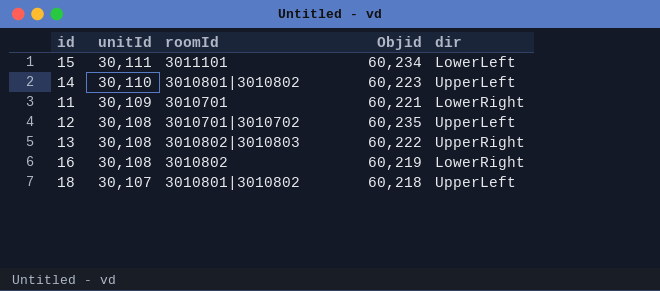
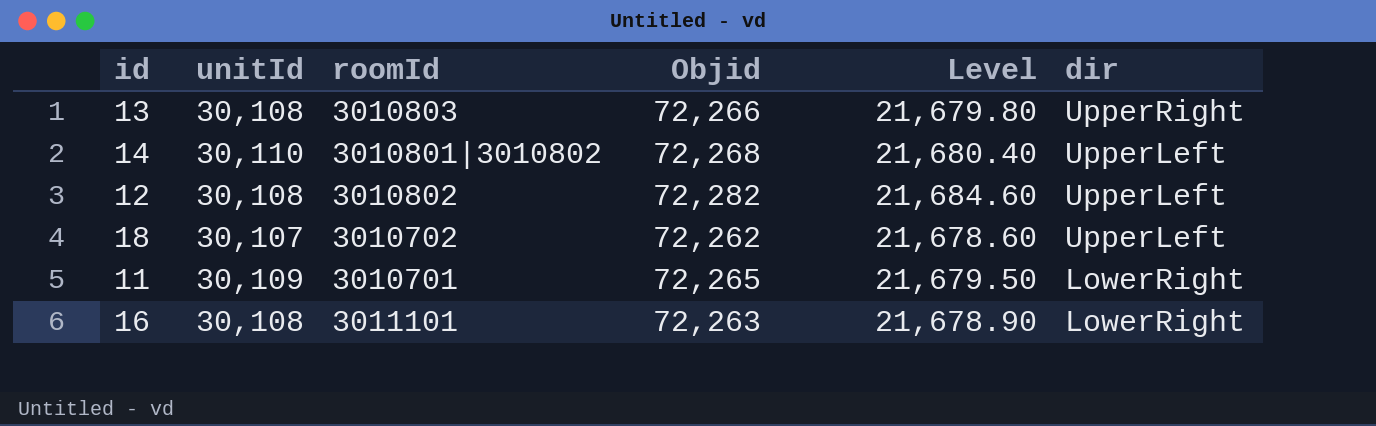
row order: unitId descending -> dir descending
column Level | formula: none -> [Objid] * 0.3
row 15: 30,111 | 3011101 | 60,234 | LowerLeft -> none
13 | roomId: 3010802|3010803 -> 3010803
13 | Objid: 60,222 -> 72,266
14 | Objid: 60,223 -> 72,268
12 | roomId: 3010701|3010702 -> 3010802
12 | Objid: 60,235 -> 72,282
18 | roomId: 3010801|3010802 -> 3010702
18 | Objid: 60,218 -> 72,262
11 | Objid: 60,221 -> 72,265
16 | roomId: 3010802 -> 3011101
16 | Objid: 60,219 -> 72,263

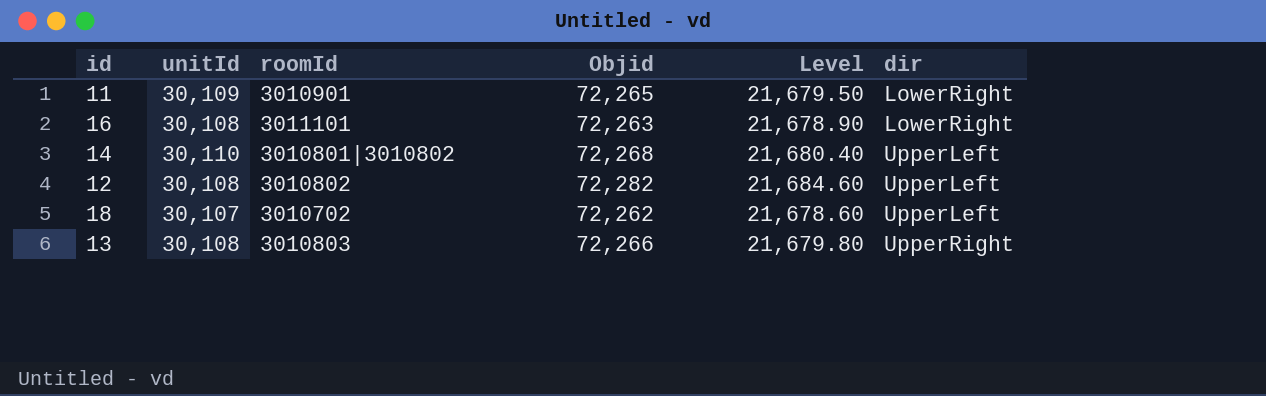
row order: dir descending -> dir ascending
11 | roomId: 3010701 -> 3010901

